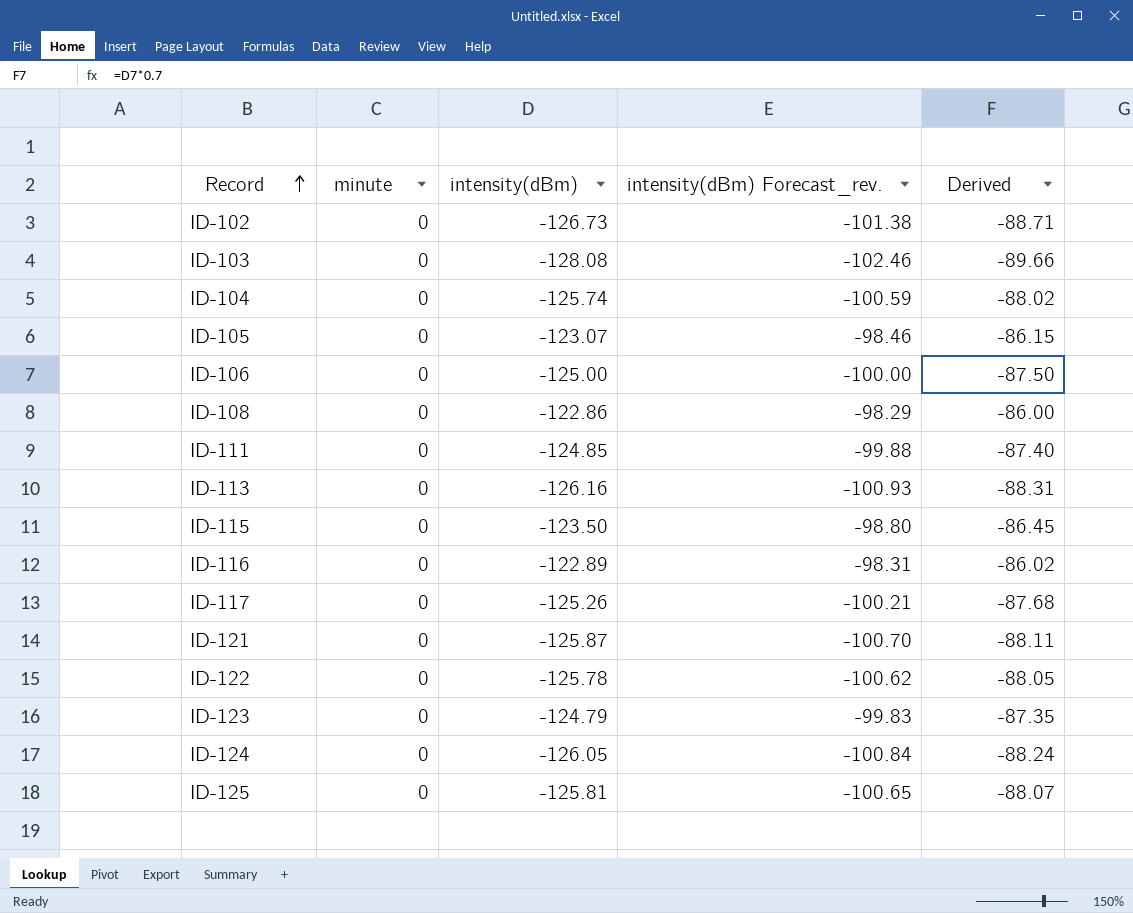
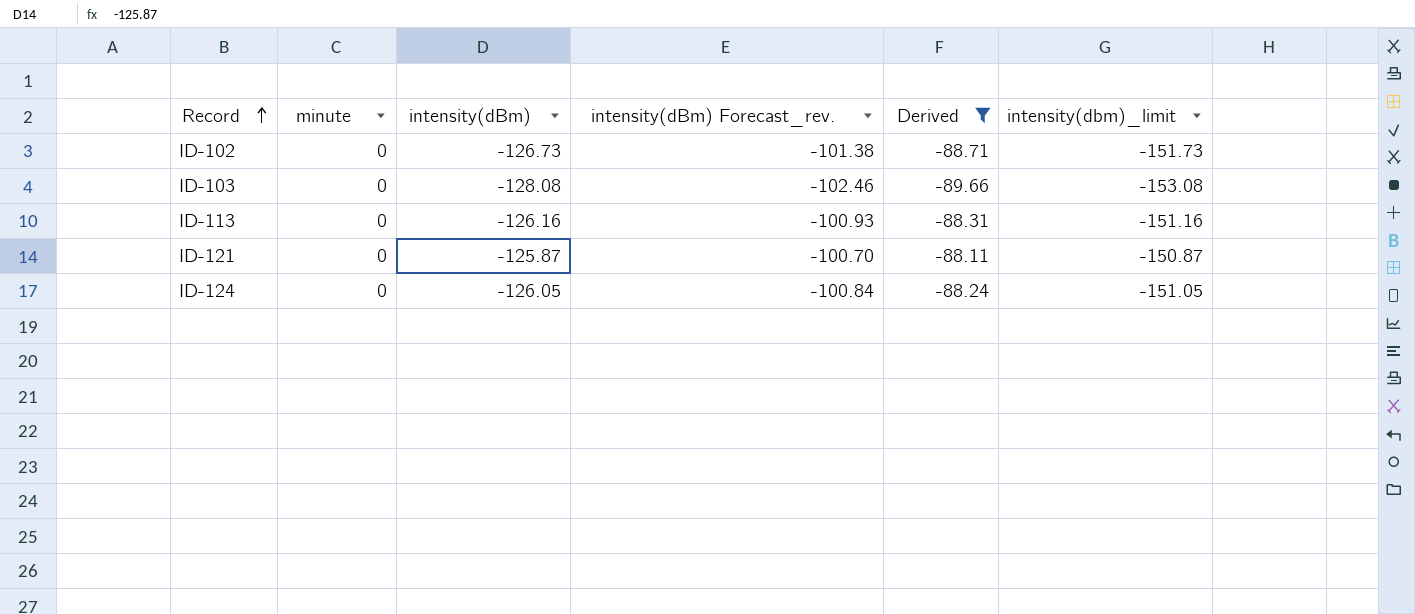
filter: none -> Derived <= -88.11
column intensity(dbm)_limit | formula: none -> [intensity(dBm)] - 25

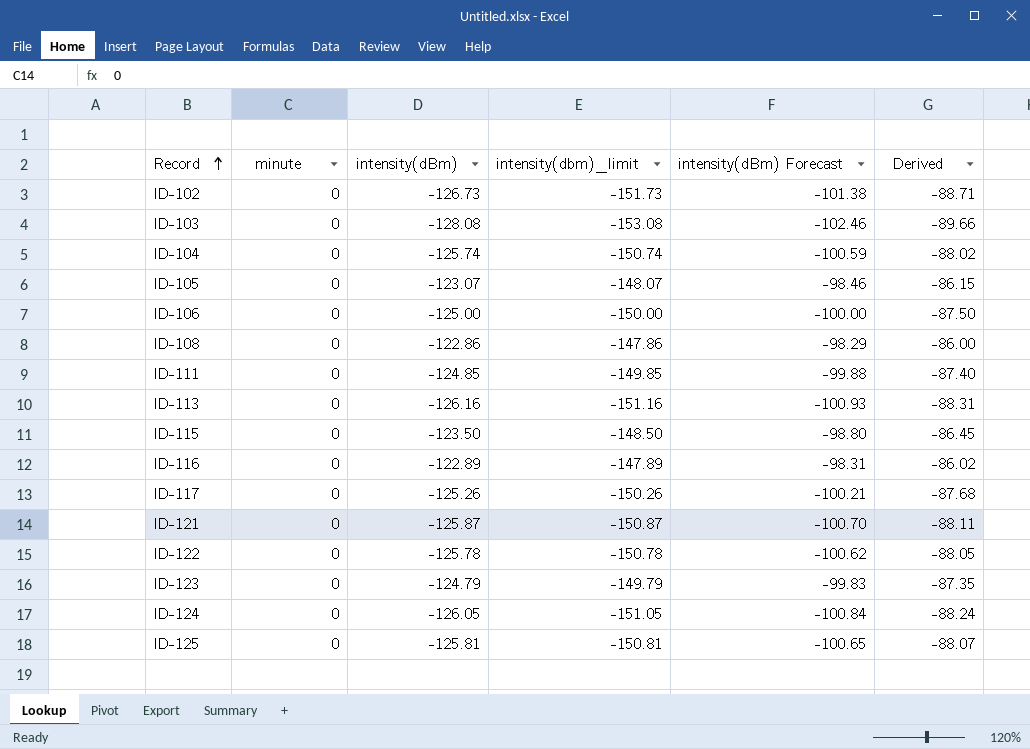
filter: Derived <= -88.11 -> none
column intensity(dbm)_limit | position: 6 -> 4
column name: intensity(dBm) Forecast_rev. -> intensity(dBm) Forecast

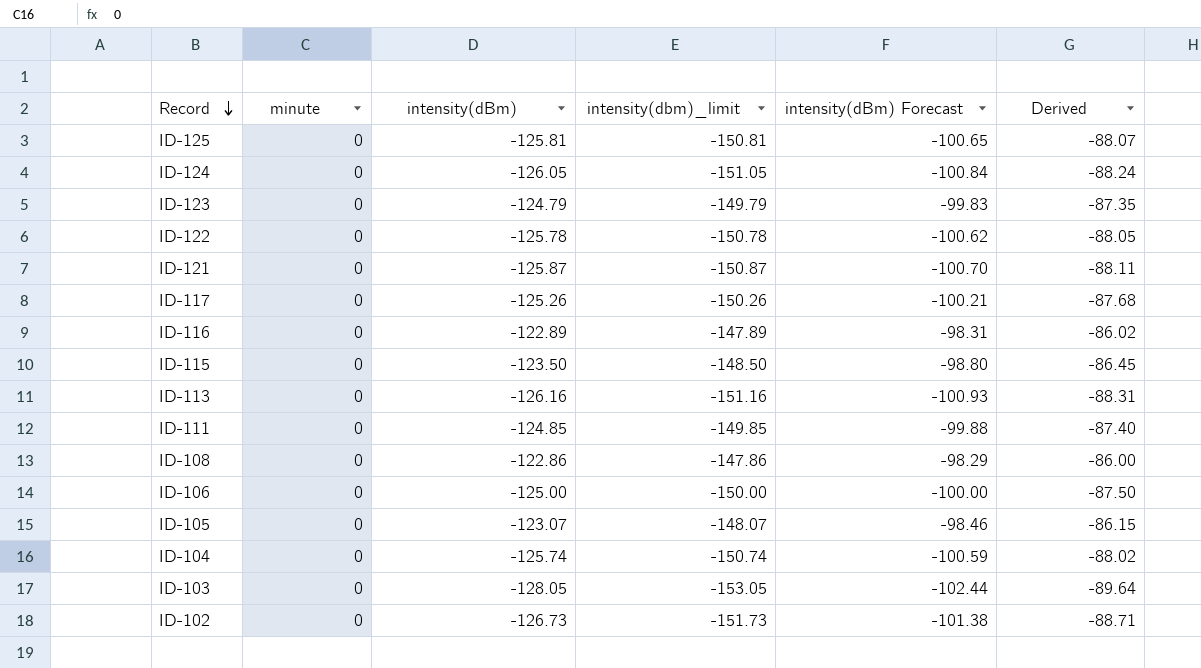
row order: Record ascending -> Record descending
ID-103 | intensity(dBm): -128.08 -> -128.05
ID-103 | intensity(dbm)_limit: -153.08 -> -153.05
ID-103 | intensity(dBm) Forecast: -102.46 -> -102.44
ID-103 | Derived: -89.66 -> -89.64

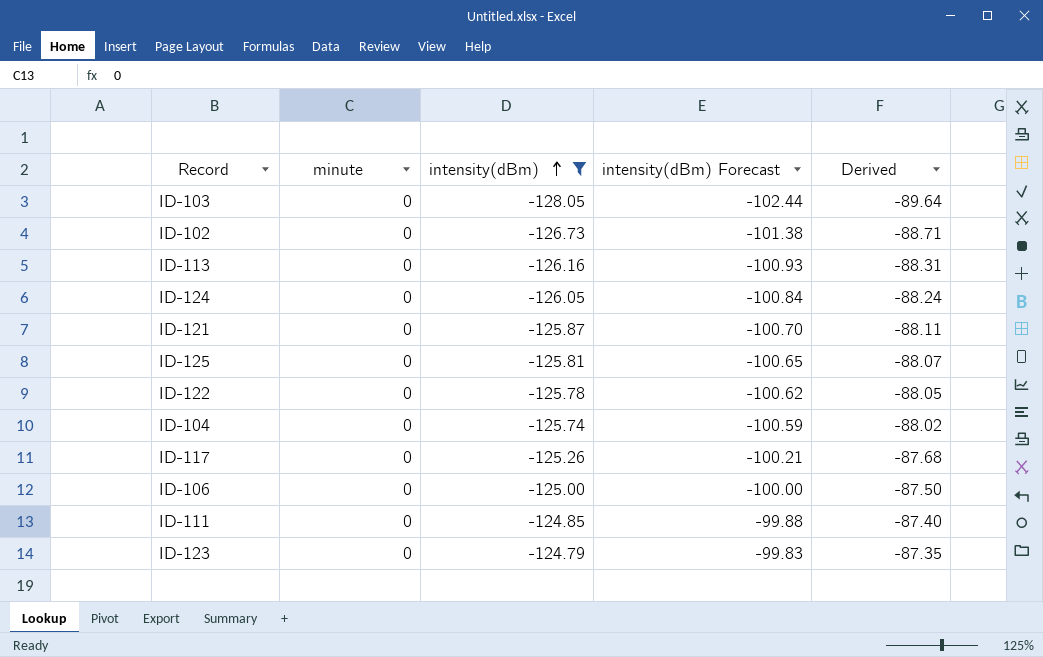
filter: none -> intensity(dBm) <= -124.79
row order: Record descending -> intensity(dBm) ascending
column intensity(dbm)_limit | formula: [intensity(dBm)] - 25 -> none

